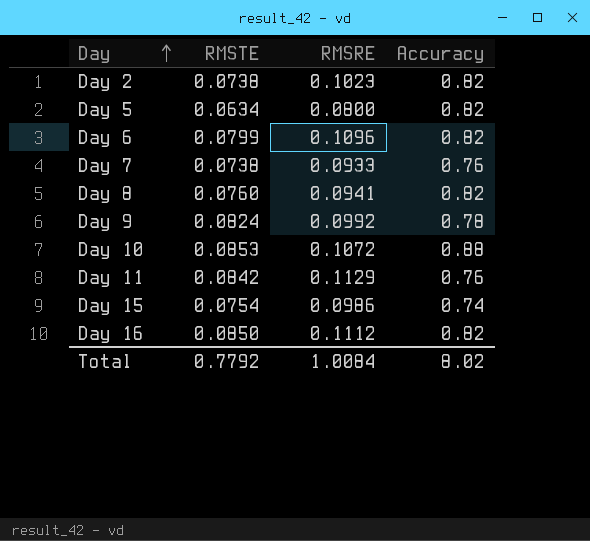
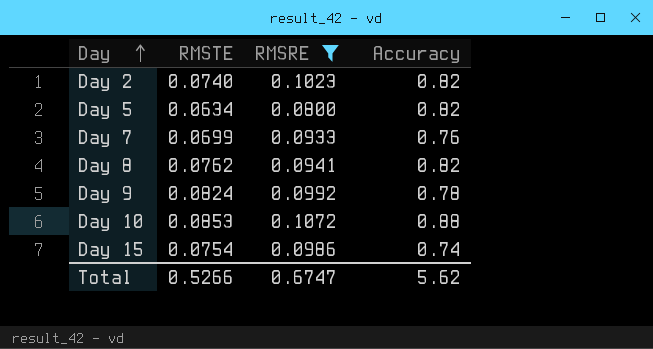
filter: none -> RMSRE <= 0.1072
Day 2 | RMSTE: 0.0738 -> 0.0740
Day 7 | RMSTE: 0.0738 -> 0.0699
Day 8 | RMSTE: 0.0760 -> 0.0762
Total | RMSTE: 0.7792 -> 0.5266
Total | RMSRE: 1.0084 -> 0.6747
Total | Accuracy: 8.02 -> 5.62

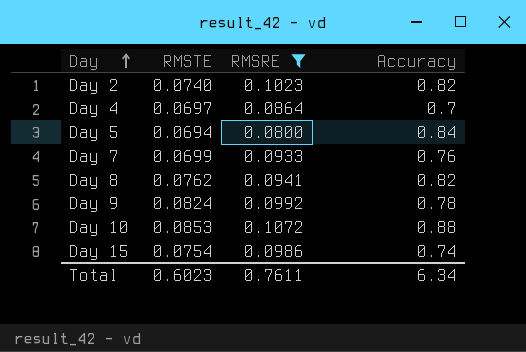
row Day 4: none -> 0.0697 | 0.0864 | 0.7
Day 5 | RMSTE: 0.0634 -> 0.0694
Day 5 | Accuracy: 0.82 -> 0.84
Total | RMSTE: 0.5266 -> 0.6023
Total | RMSRE: 0.6747 -> 0.7611
Total | Accuracy: 5.62 -> 6.34

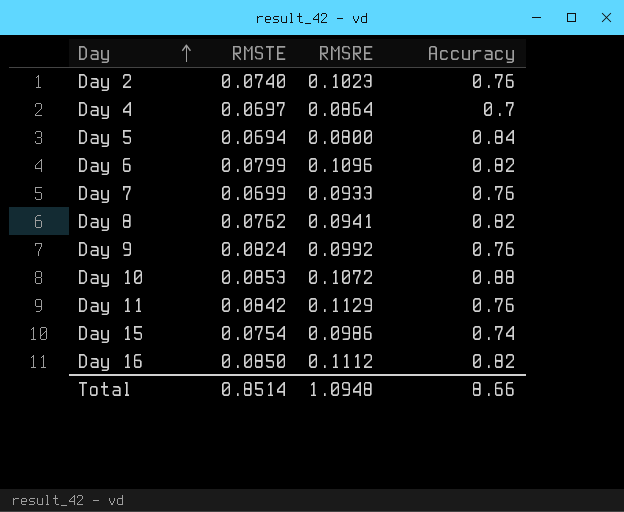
filter: RMSRE <= 0.1072 -> none
Day 2 | Accuracy: 0.82 -> 0.76
Day 9 | Accuracy: 0.78 -> 0.76
Total | RMSTE: 0.6023 -> 0.8514
Total | RMSRE: 0.7611 -> 1.0948
Total | Accuracy: 6.34 -> 8.66

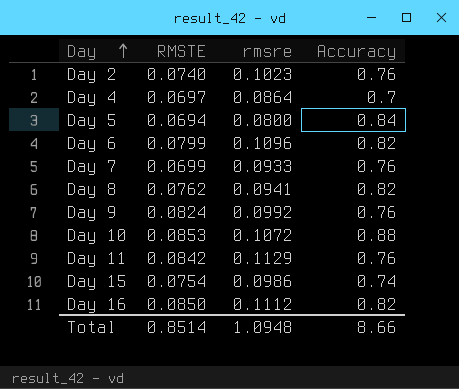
column name: RMSRE -> rmsre

